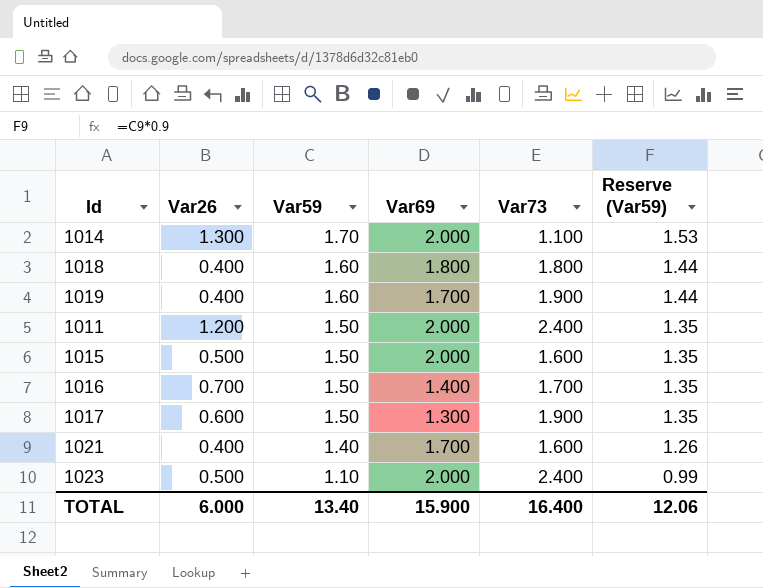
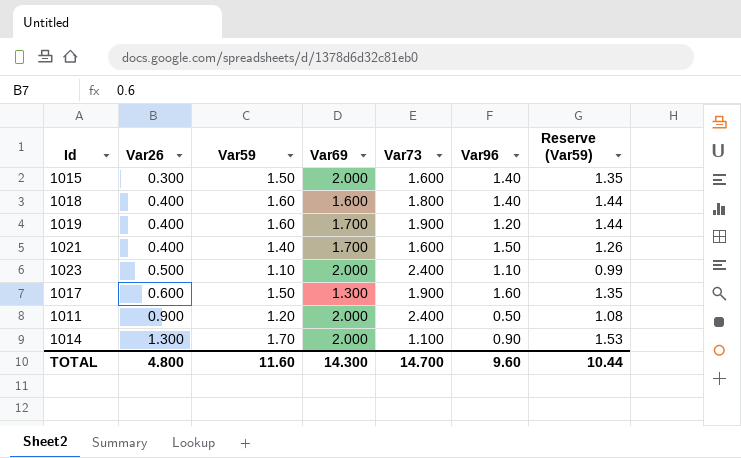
row order: Var59 descending -> Var26 ascending
column Var96 | position: none -> 6
row 1016: 0.700 | 1.50 | 1.400 | 1.700 | 1.35 -> none
1015 | Var26: 0.500 -> 0.300
1018 | Var69: 1.800 -> 1.600
1011 | Var26: 1.200 -> 0.900
1011 | Var59: 1.50 -> 1.20
1011 | Reserve (Var59): 1.35 -> 1.08
TOTAL | Var26: 6.000 -> 4.800
TOTAL | Var59: 13.40 -> 11.60
TOTAL | Var69: 15.900 -> 14.300
TOTAL | Var73: 16.400 -> 14.700
TOTAL | Reserve (Var59): 12.06 -> 10.44

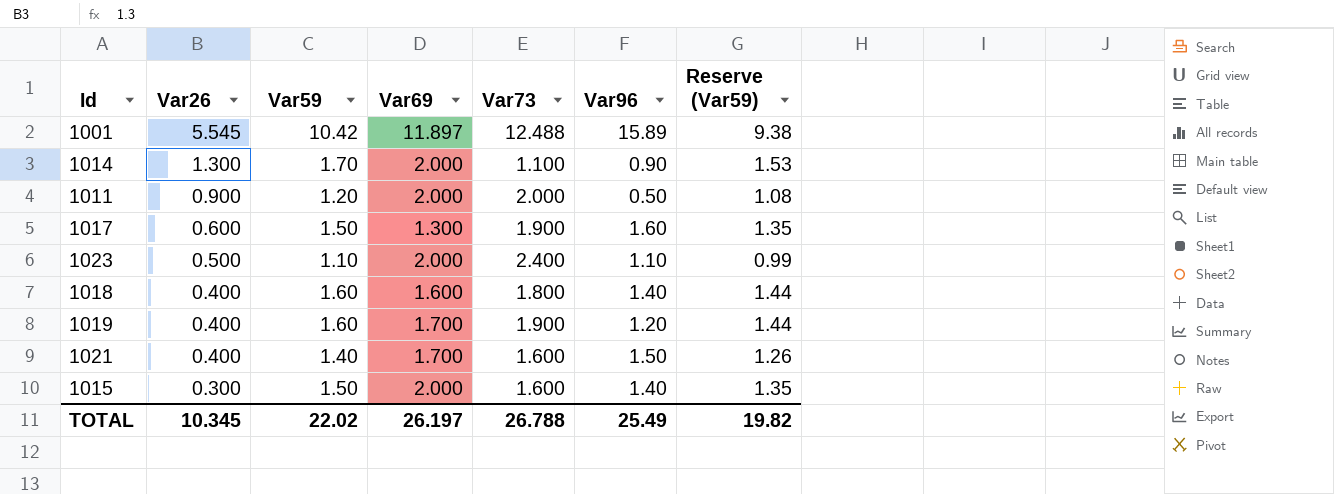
row order: Var26 ascending -> Var26 descending
row 1001: none -> 5.545 | 10.42 | 11.897 | 12.488 | 15.89 | 9.38
1011 | Var73: 2.400 -> 2.000
TOTAL | Var26: 4.800 -> 10.345
TOTAL | Var59: 11.60 -> 22.02
TOTAL | Var69: 14.300 -> 26.197
TOTAL | Var73: 14.700 -> 26.788
TOTAL | Var96: 9.60 -> 25.49
TOTAL | Reserve (Var59): 10.44 -> 19.82

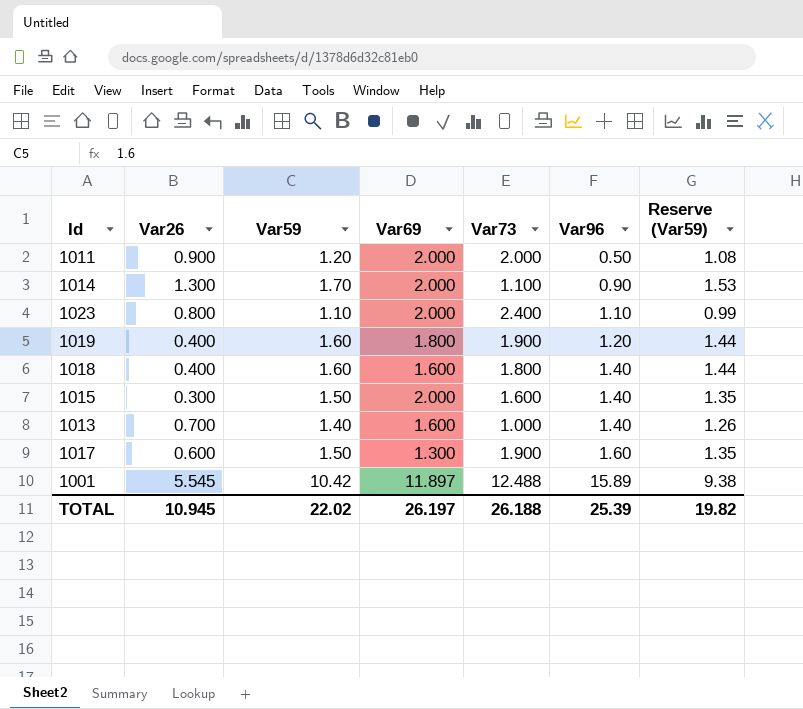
row order: Var26 descending -> Var96 ascending
row 1021: 0.400 | 1.40 | 1.700 | 1.600 | 1.50 | 1.26 -> none
1023 | Var26: 0.500 -> 0.800
1019 | Var69: 1.700 -> 1.800
row 1013: none -> 0.700 | 1.40 | 1.600 | 1.000 | 1.40 | 1.26
TOTAL | Var26: 10.345 -> 10.945
TOTAL | Var73: 26.788 -> 26.188
TOTAL | Var96: 25.49 -> 25.39

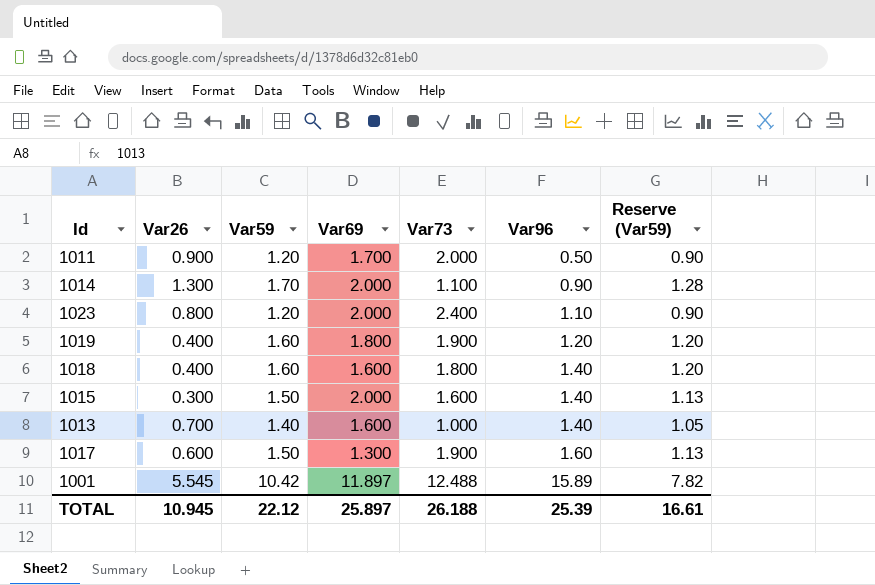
column Reserve (Var59) | formula: [Var59] * 0.9 -> [Var59] * 0.75
1011 | Var69: 2.000 -> 1.700
1023 | Var59: 1.10 -> 1.20
TOTAL | Var59: 22.02 -> 22.12
TOTAL | Var69: 26.197 -> 25.897
TOTAL | Reserve (Var59): 19.82 -> 16.61

